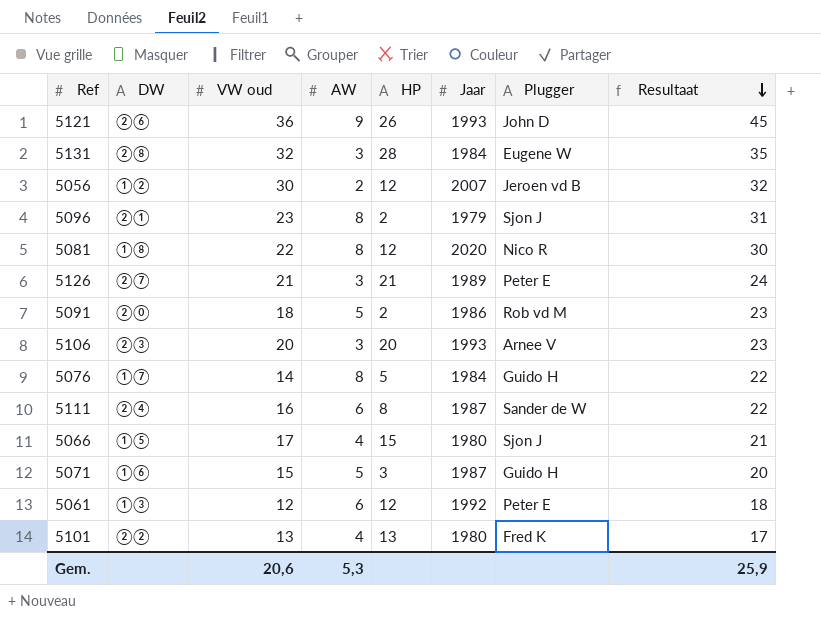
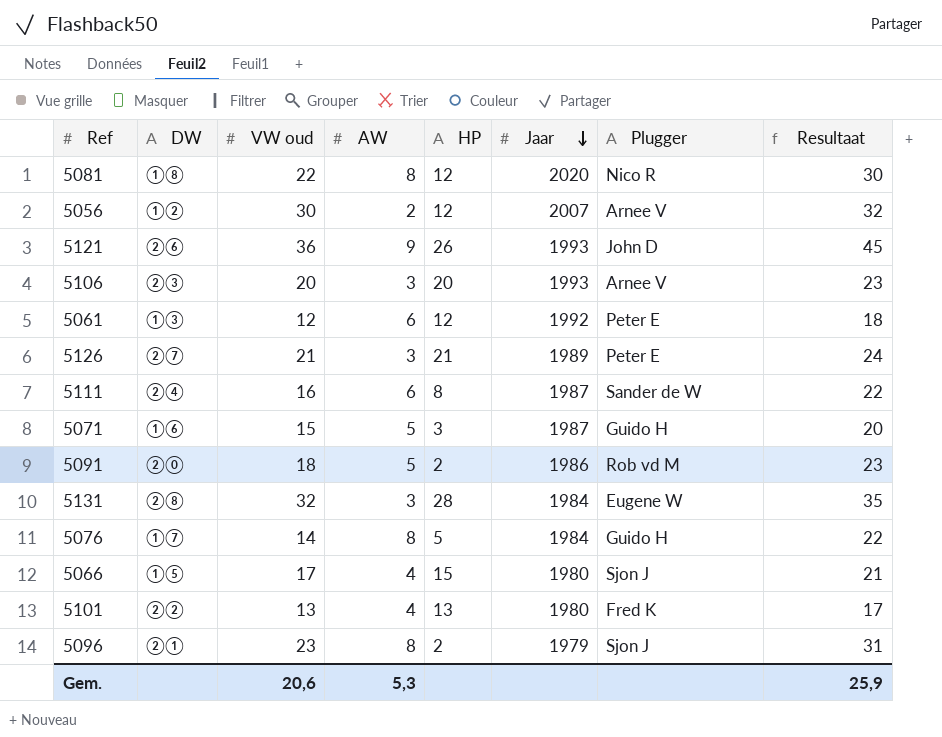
row order: Resultaat descending -> Jaar descending
5056 | Plugger: Jeroen vd B -> Arnee V

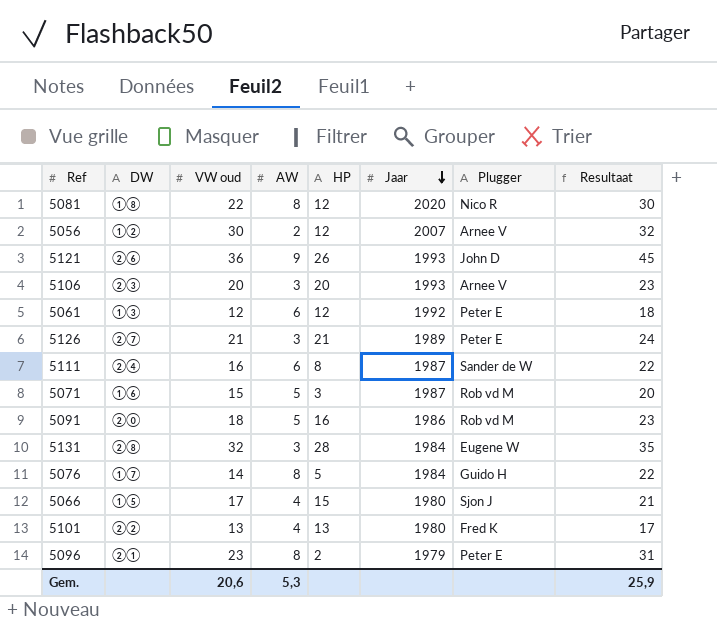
5071 | Plugger: Guido H -> Rob vd M
5091 | HP: 2 -> 16
5096 | Plugger: Sjon J -> Peter E

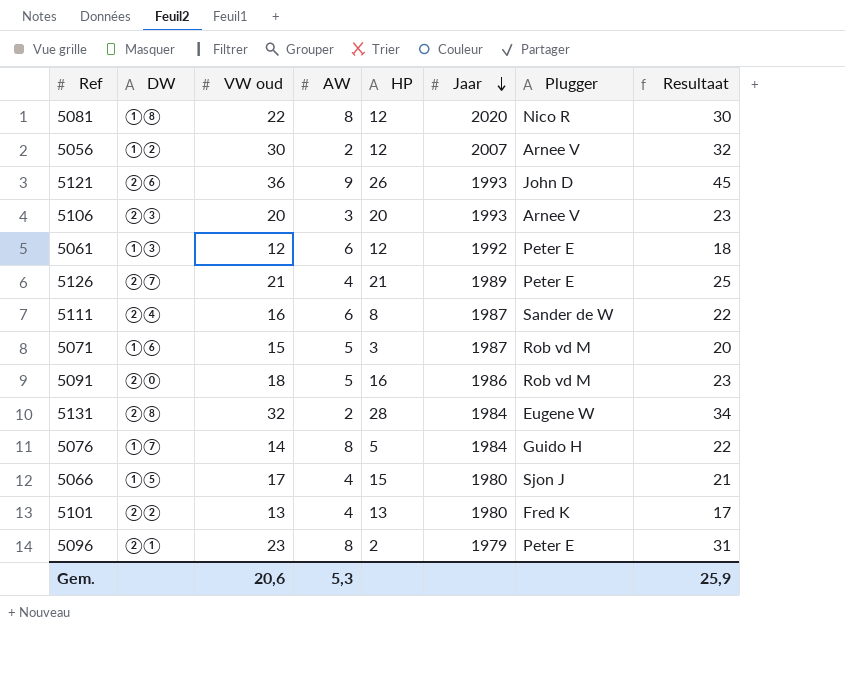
5126 | AW: 3 -> 4
5126 | Resultaat: 24 -> 25
5131 | AW: 3 -> 2
5131 | Resultaat: 35 -> 34

